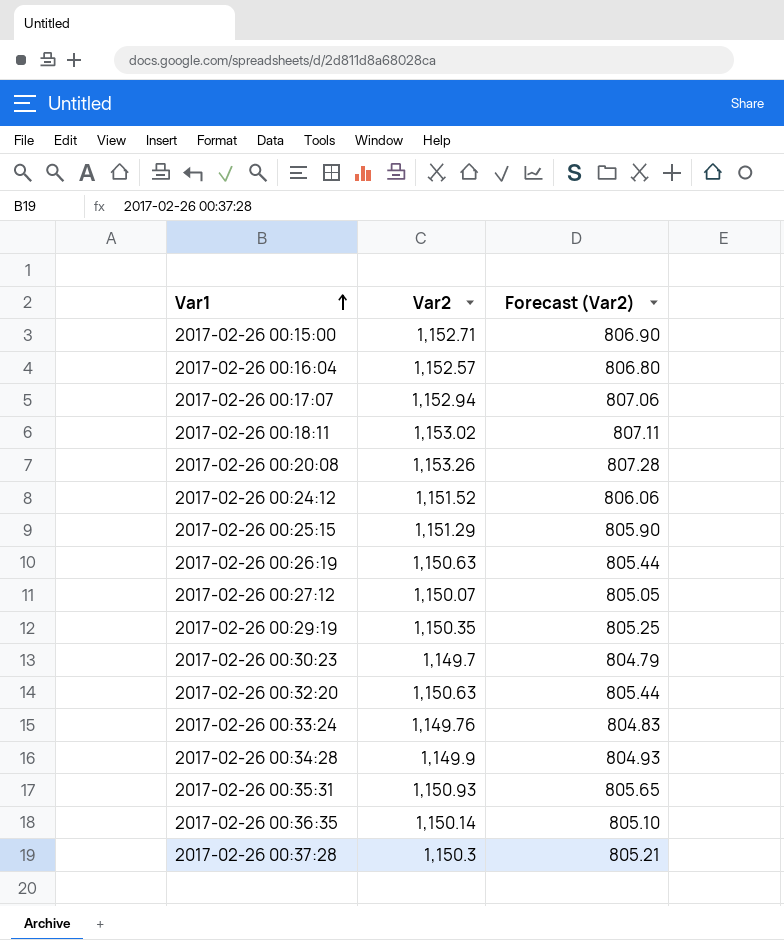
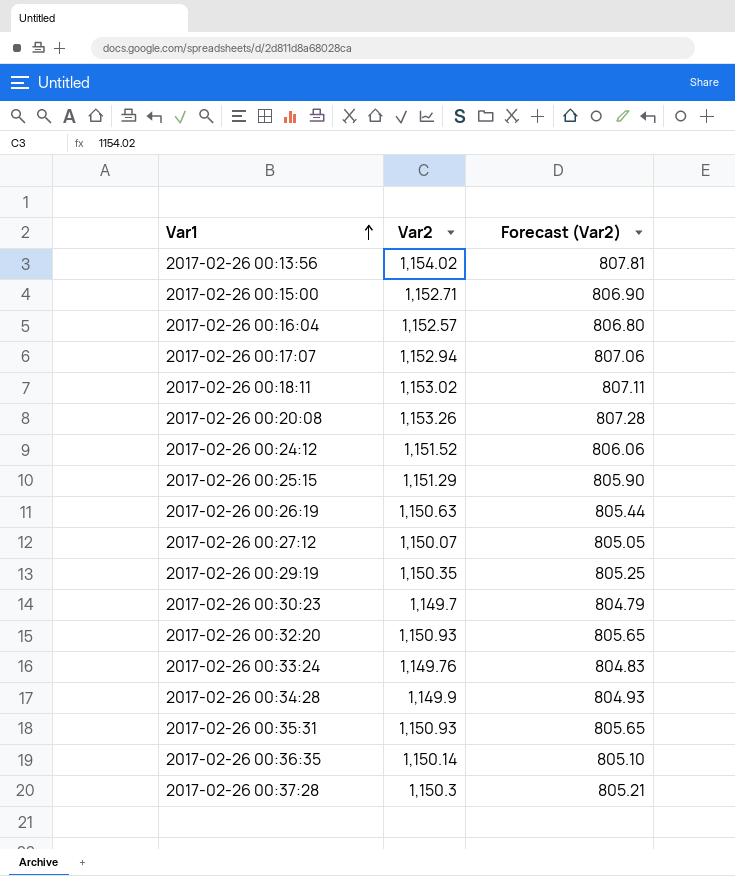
row 2017-02-26 00:13:56: none -> 1,154.02 | 807.81
2017-02-26 00:32:20 | Var2: 1,150.63 -> 1,150.93
2017-02-26 00:32:20 | Forecast (Var2): 805.44 -> 805.65

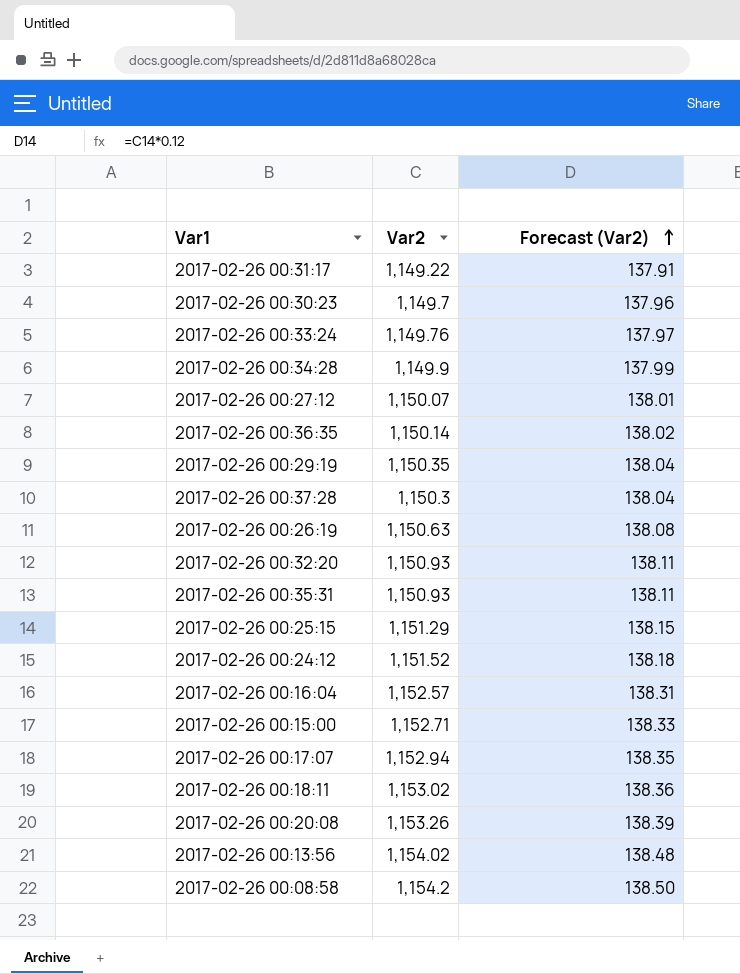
row order: Var1 ascending -> Forecast (Var2) ascending
column Forecast (Var2) | formula: [Var2] * 0.7 -> [Var2] * 0.12
row 2017-02-26 00:31:17: none -> 1,149.22 | 137.91
row 2017-02-26 00:08:58: none -> 1,154.2 | 138.50

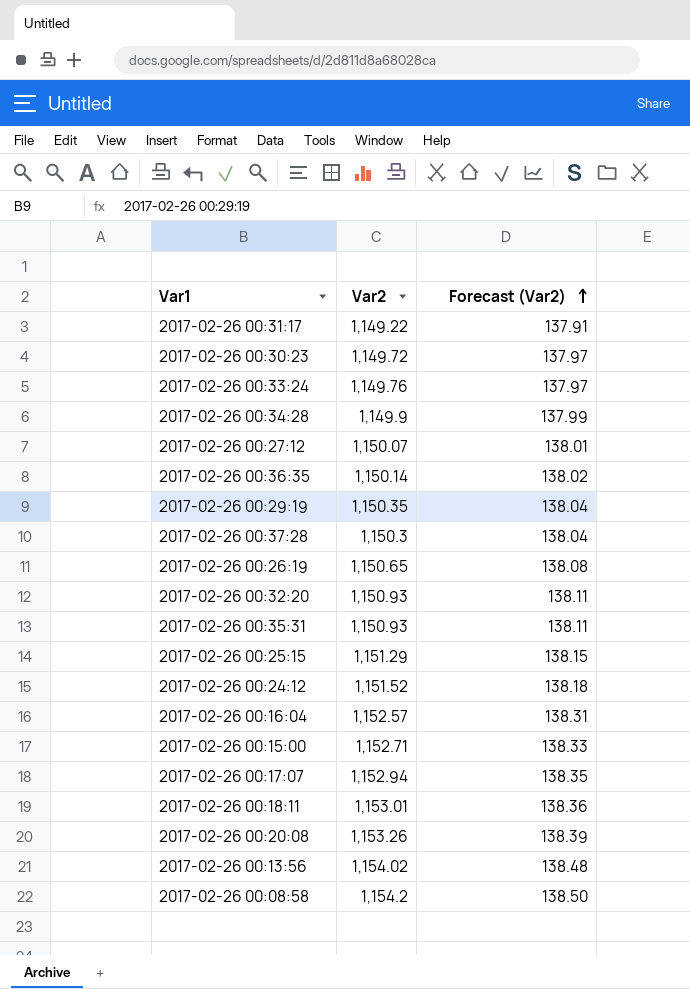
2017-02-26 00:30:23 | Var2: 1,149.7 -> 1,149.72
2017-02-26 00:30:23 | Forecast (Var2): 137.96 -> 137.97
2017-02-26 00:26:19 | Var2: 1,150.63 -> 1,150.65
2017-02-26 00:18:11 | Var2: 1,153.02 -> 1,153.01

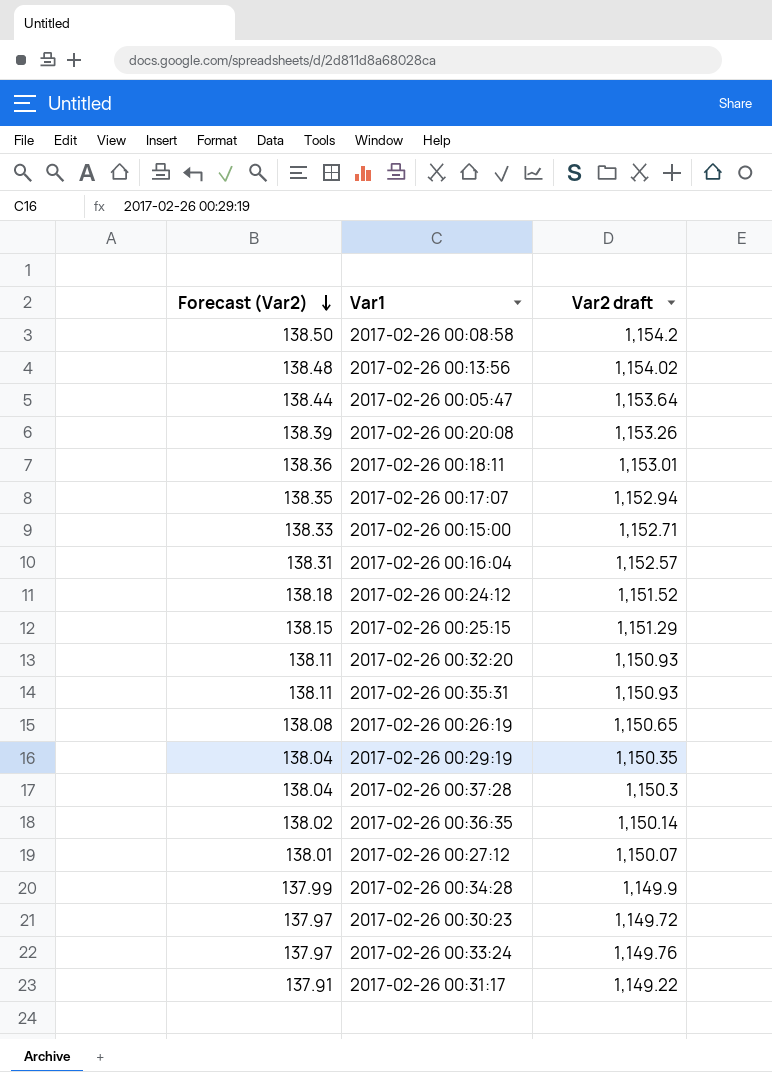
row order: Forecast (Var2) ascending -> Forecast (Var2) descending
column Forecast (Var2) | position: 3 -> 1
column name: Var2 -> Var2 draft
row 2017-02-26 00:05:47: none -> 138.44 | 1,153.64

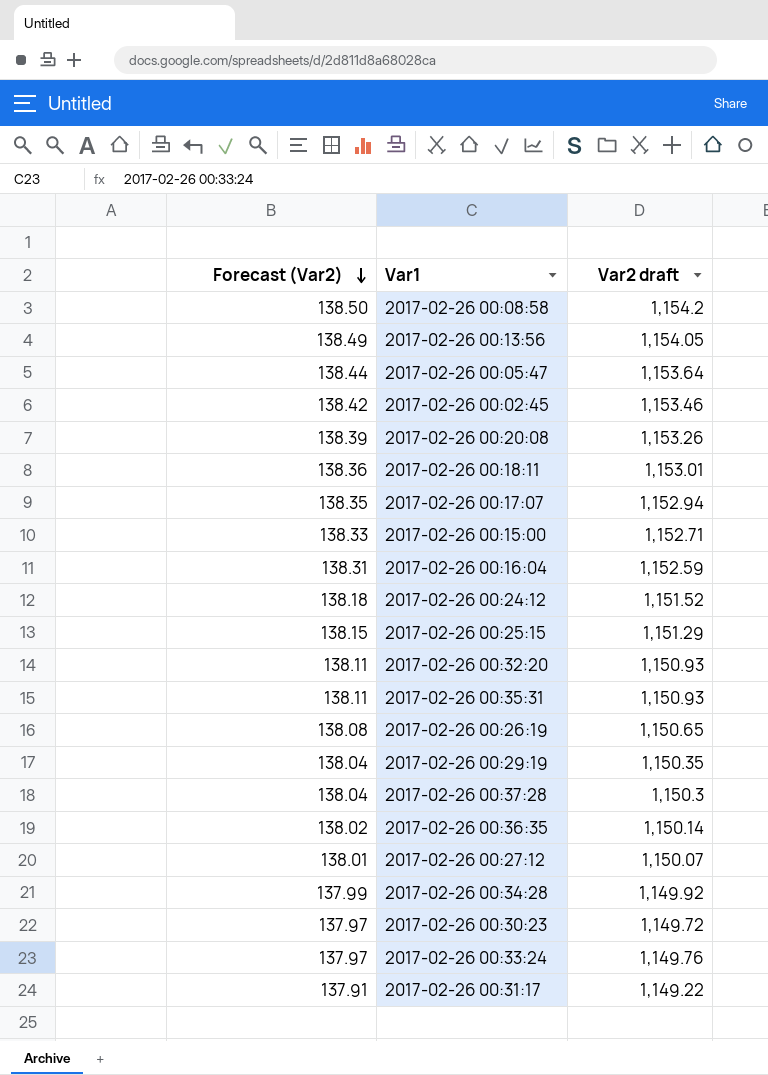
2017-02-26 00:13:56 | Forecast (Var2): 138.48 -> 138.49
2017-02-26 00:13:56 | Var2 draft: 1,154.02 -> 1,154.05
row 2017-02-26 00:02:45: none -> 138.42 | 1,153.46
2017-02-26 00:16:04 | Var2 draft: 1,152.57 -> 1,152.59
2017-02-26 00:34:28 | Var2 draft: 1,149.9 -> 1,149.92

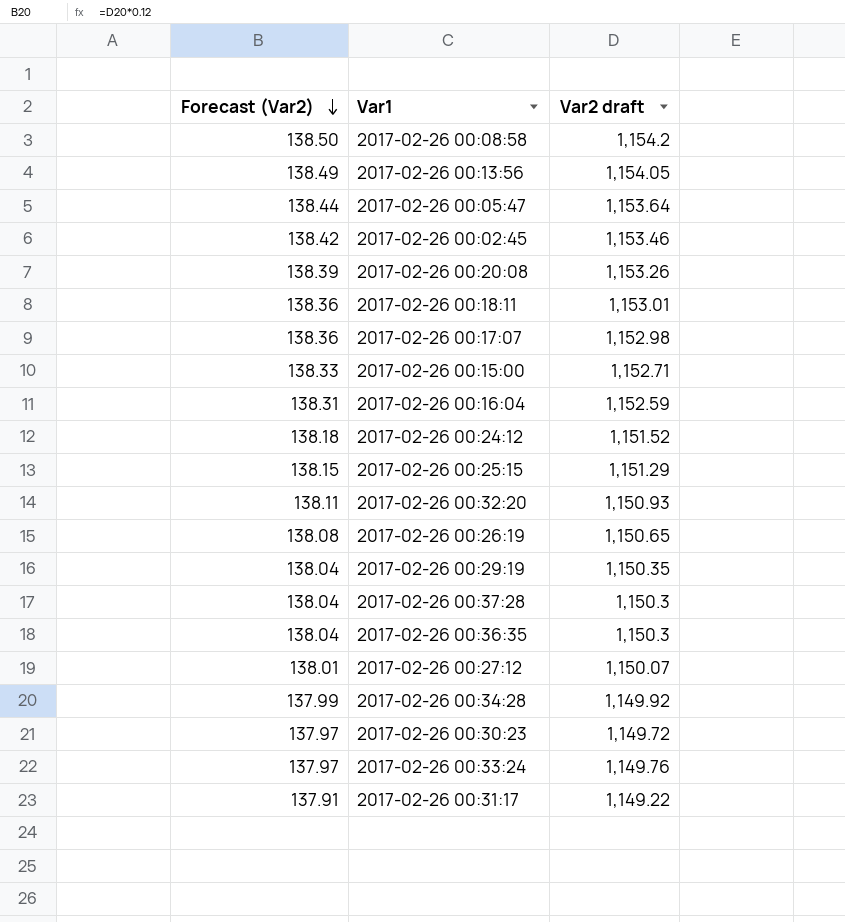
row 2017-02-26 00:35:31: 138.11 | 1,150.93 -> none
2017-02-26 00:17:07 | Forecast (Var2): 138.35 -> 138.36
2017-02-26 00:17:07 | Var2 draft: 1,152.94 -> 1,152.98
2017-02-26 00:36:35 | Forecast (Var2): 138.02 -> 138.04
2017-02-26 00:36:35 | Var2 draft: 1,150.14 -> 1,150.3

